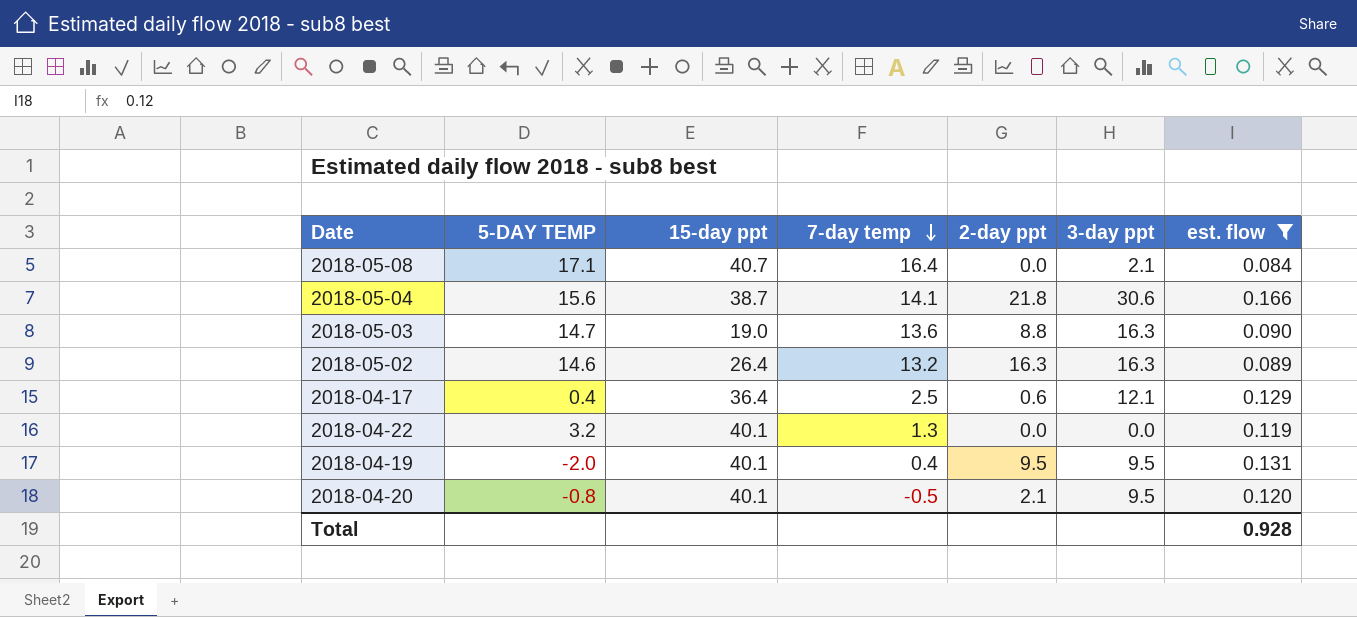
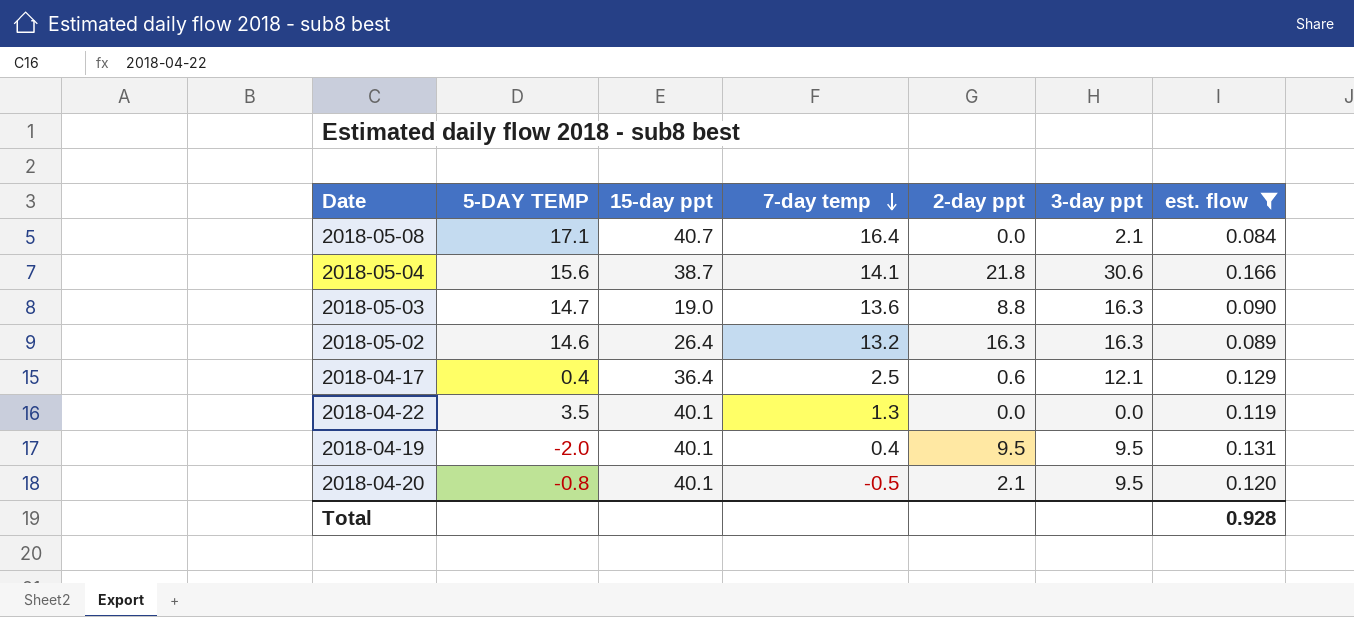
2018-04-22 | 5-DAY TEMP: 3.2 -> 3.5

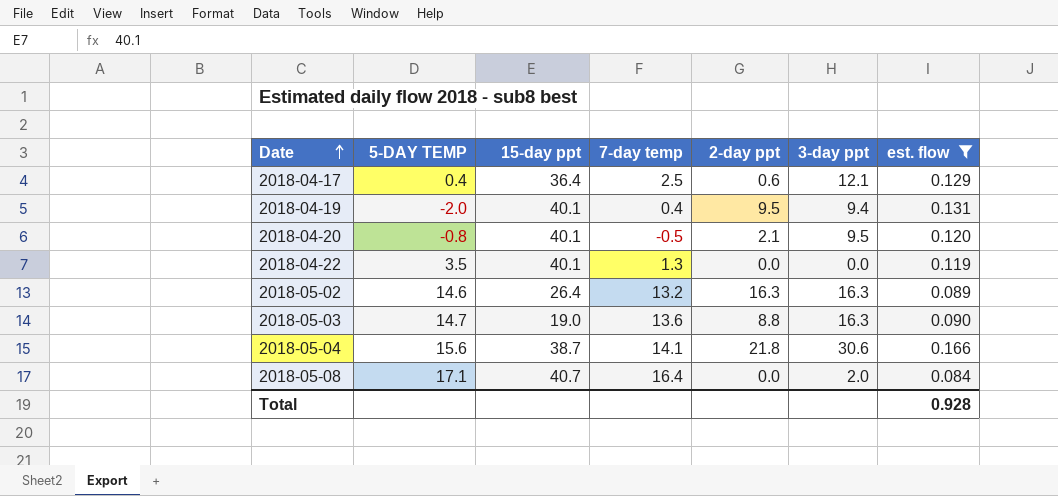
row order: 7-day temp descending -> Date ascending
2018-04-19 | 3-day ppt: 9.5 -> 9.4
2018-05-08 | 3-day ppt: 2.1 -> 2.0

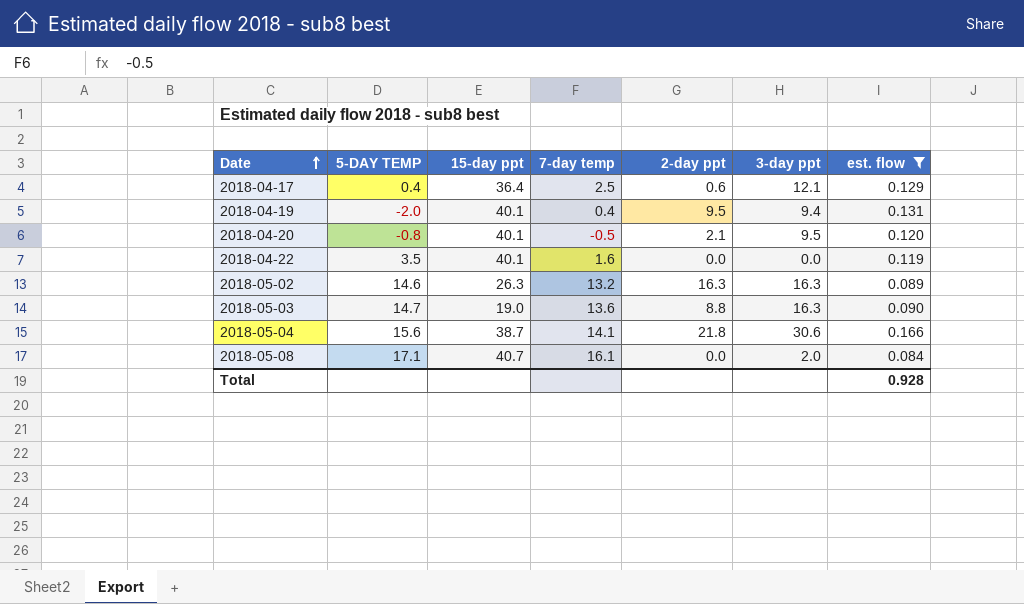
2018-04-22 | 7-day temp: 1.3 -> 1.6
2018-05-02 | 15-day ppt: 26.4 -> 26.3
2018-05-08 | 7-day temp: 16.4 -> 16.1

